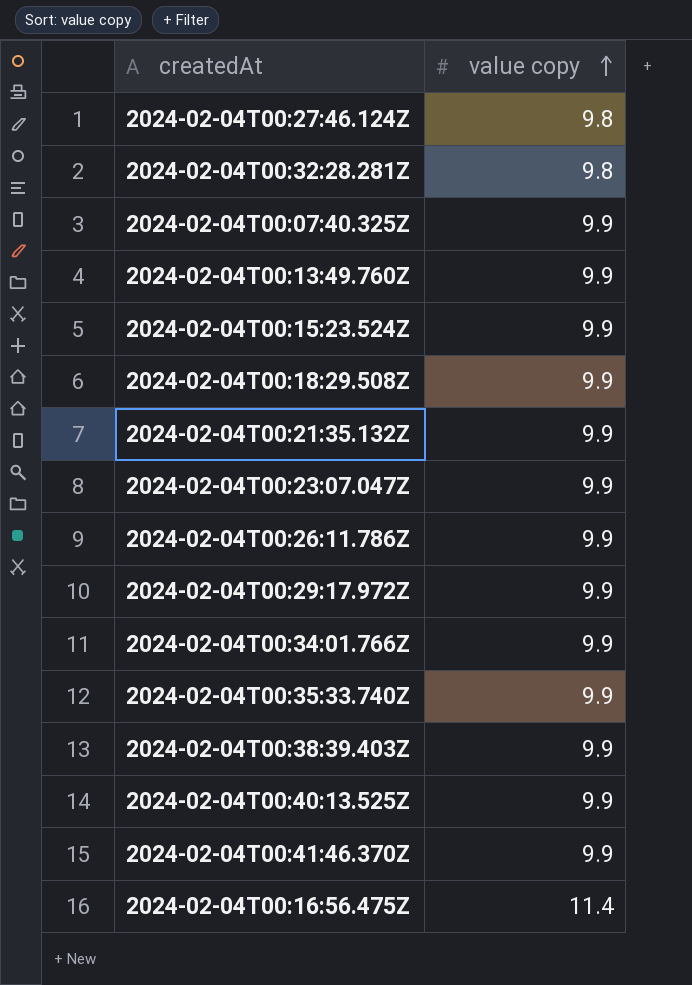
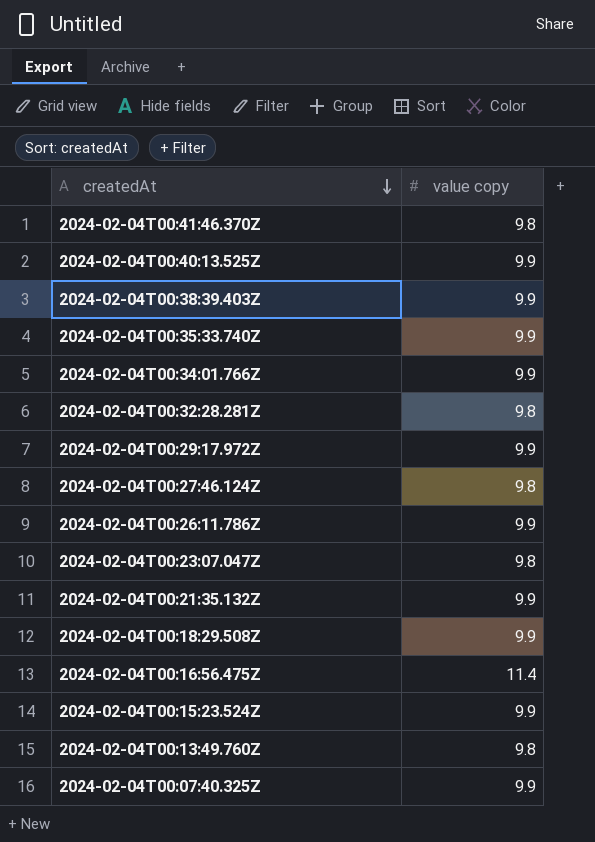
row order: value copy ascending -> createdAt descending
2024-02-04T00:41:46.370Z | value copy: 9.9 -> 9.8
2024-02-04T00:23:07.047Z | value copy: 9.9 -> 9.8
2024-02-04T00:13:49.760Z | value copy: 9.9 -> 9.8

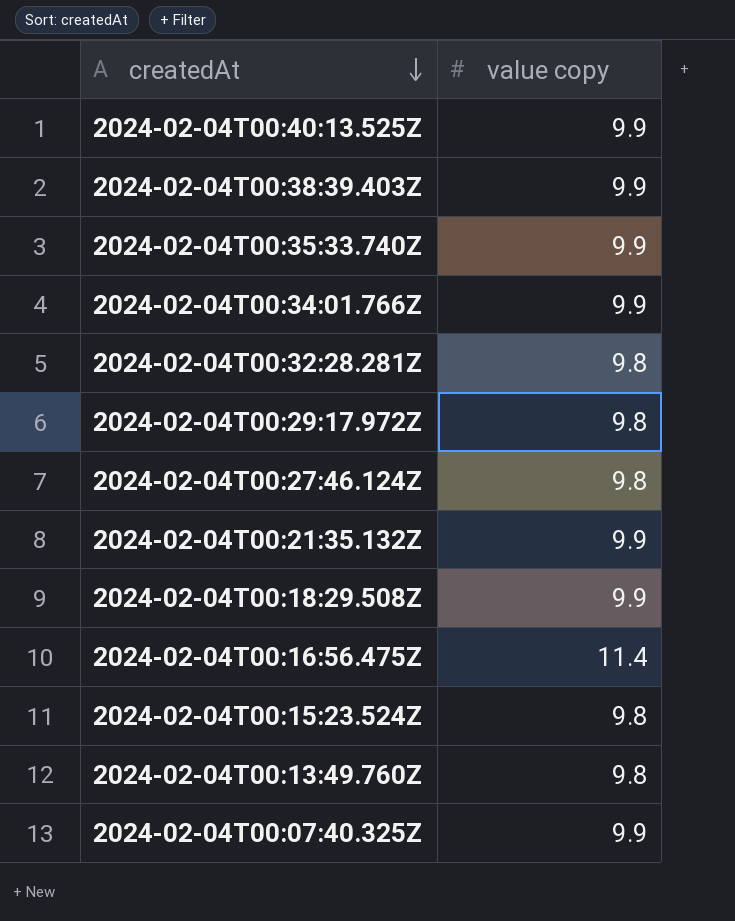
row 2024-02-04T00:41:46.370Z: 9.8 -> none
row 2024-02-04T00:26:11.786Z: 9.9 -> none
row 2024-02-04T00:23:07.047Z: 9.8 -> none
2024-02-04T00:29:17.972Z | value copy: 9.9 -> 9.8
2024-02-04T00:15:23.524Z | value copy: 9.9 -> 9.8

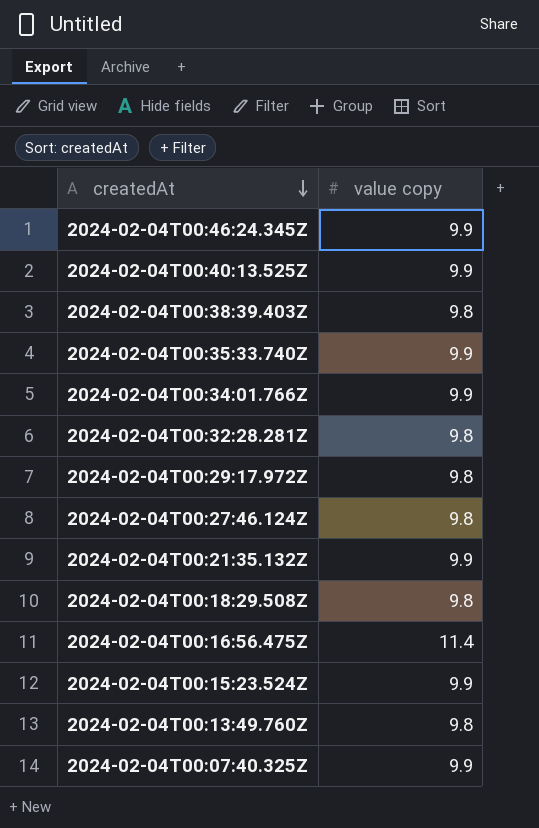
row 2024-02-04T00:46:24.345Z: none -> 9.9
2024-02-04T00:38:39.403Z | value copy: 9.9 -> 9.8
2024-02-04T00:18:29.508Z | value copy: 9.9 -> 9.8
2024-02-04T00:15:23.524Z | value copy: 9.8 -> 9.9

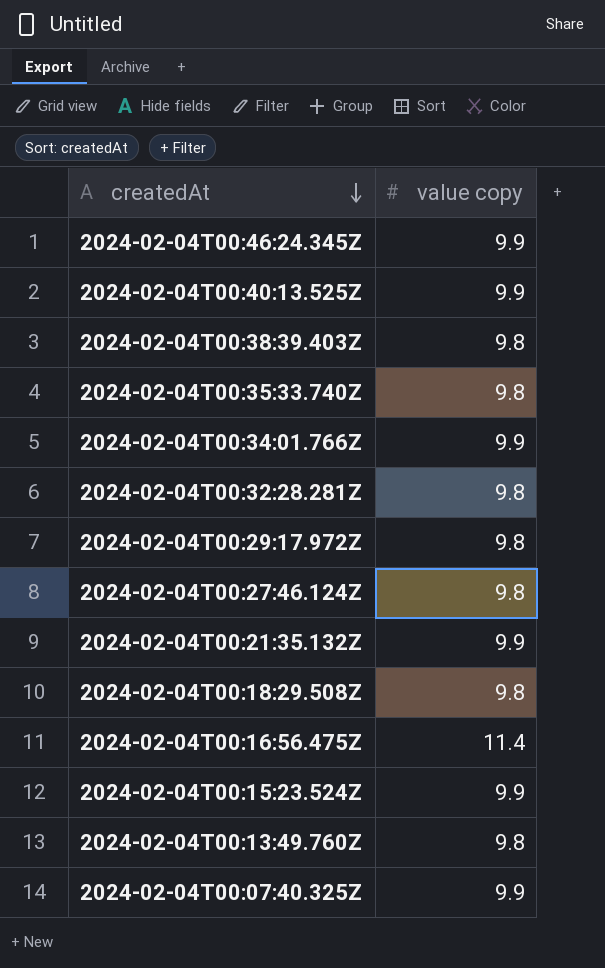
2024-02-04T00:35:33.740Z | value copy: 9.9 -> 9.8

